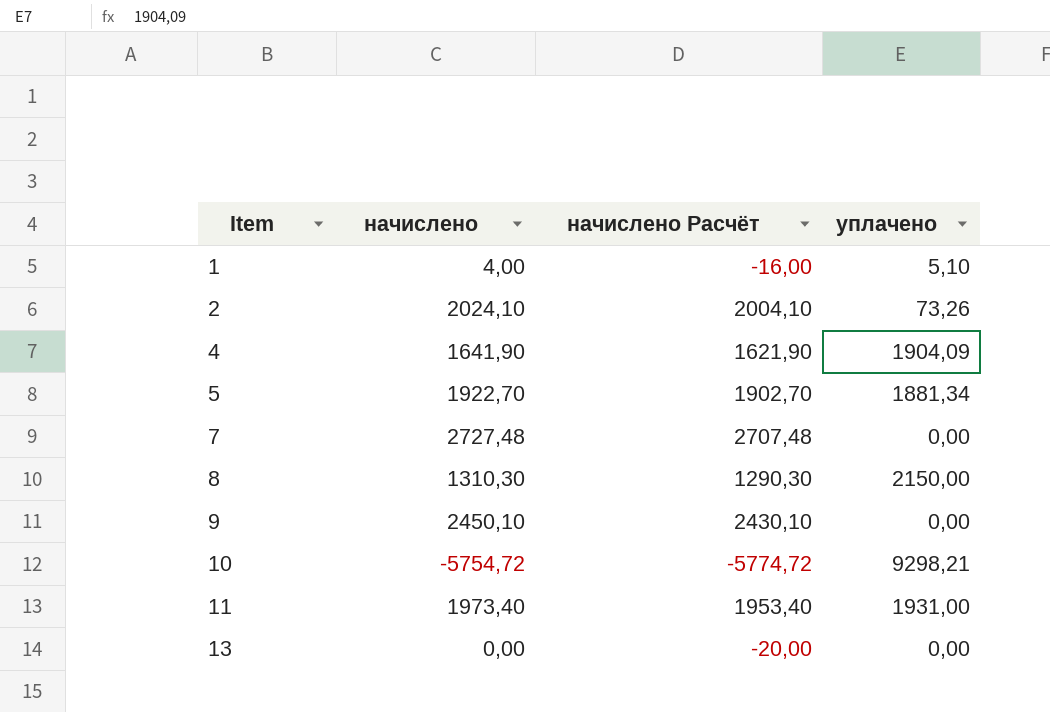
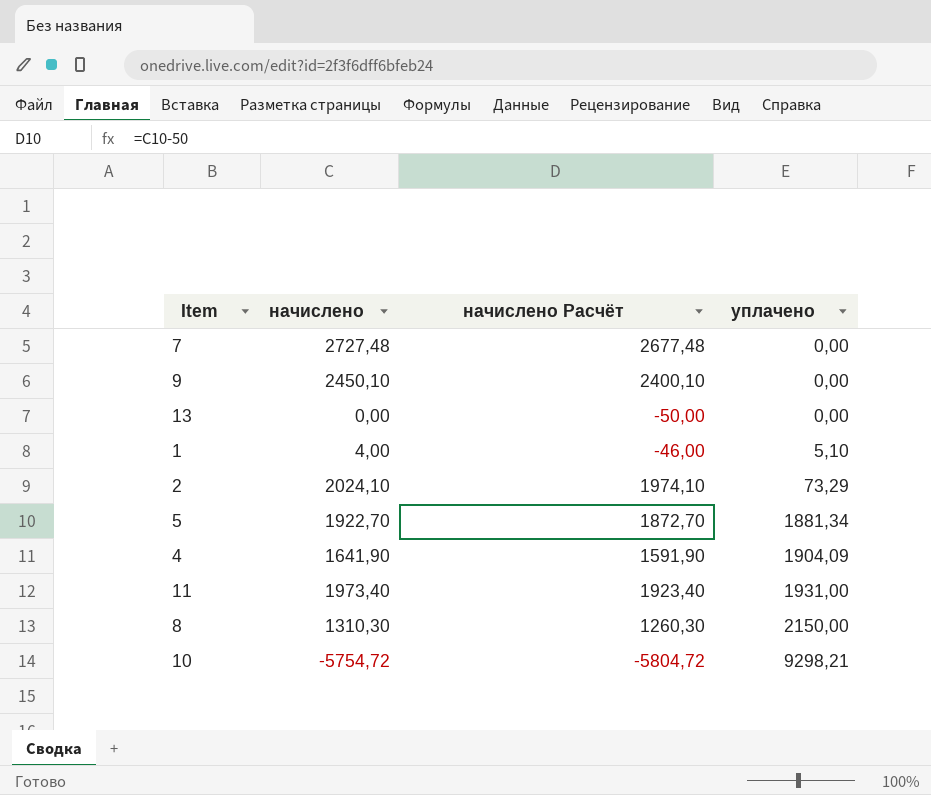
row order: Item ascending -> уплачено ascending
column начислено Расчёт | formula: [начислено] - 20 -> [начислено] - 50
2 | уплачено: 73,26 -> 73,29

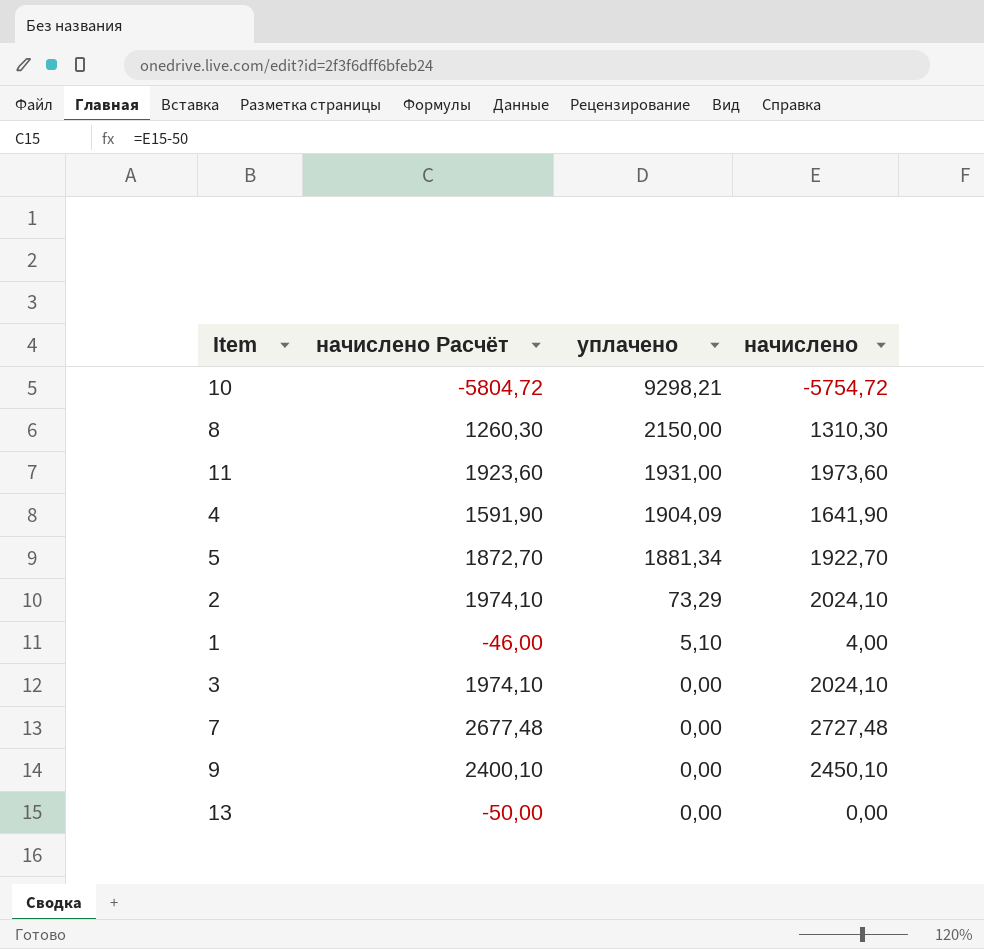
row order: уплачено ascending -> уплачено descending
column начислено | position: 2 -> 4
11 | начислено Расчёт: 1923,40 -> 1923,60
11 | начислено: 1973,40 -> 1973,60
row 3: none -> 1974,10 | 0,00 | 2024,10

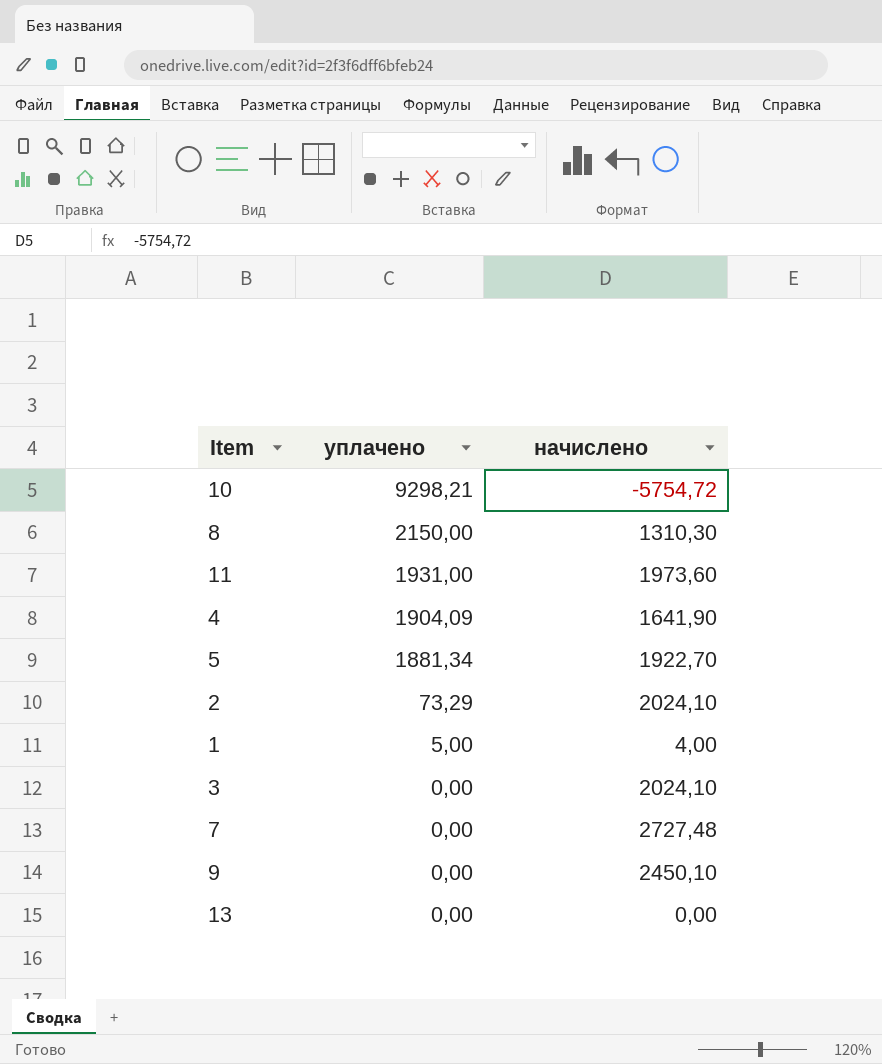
column начислено Расчёт | formula: [начислено] - 50 -> none
1 | уплачено: 5,10 -> 5,00

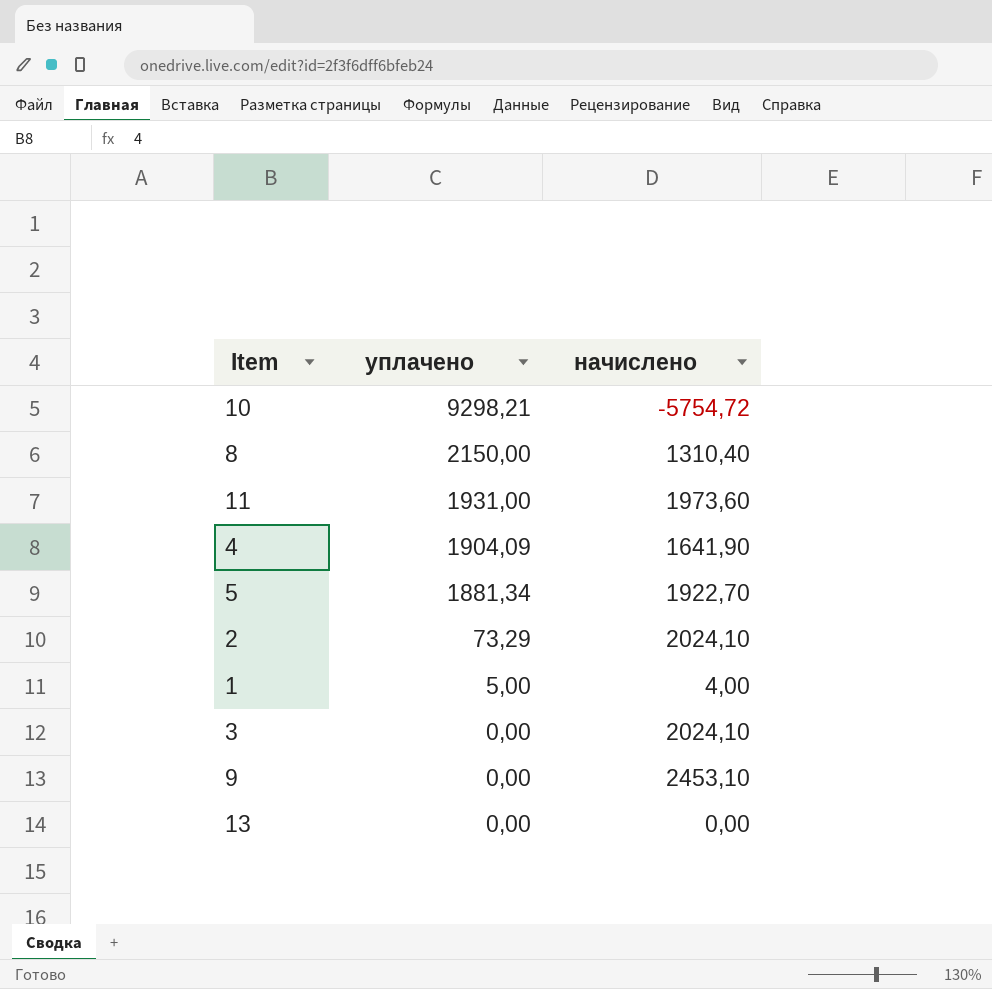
row 7: 0,00 | 2727,48 -> none
8 | начислено: 1310,30 -> 1310,40
9 | начислено: 2450,10 -> 2453,10

